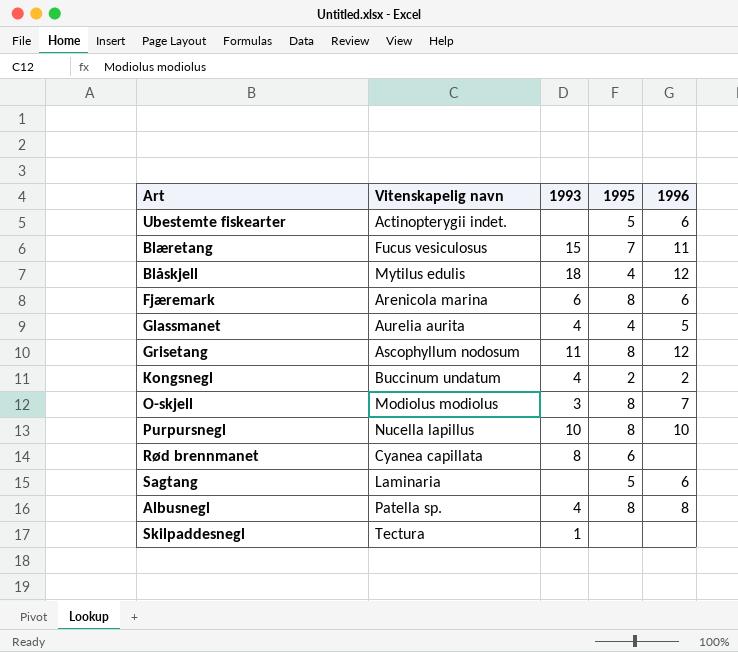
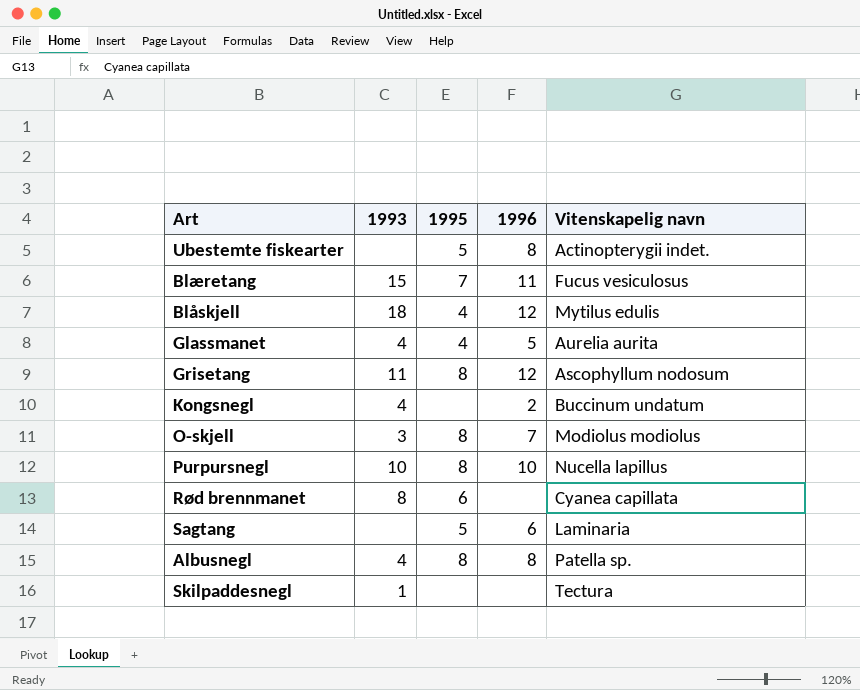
column Vitenskapelig navn | position: 2 -> 5
row Fjæremark: Arenicola marina | 6 | 8 | 6 -> none
Ubestemte fiskearter | 1996: 6 -> 8
Kongsnegl | 1995: 2 -> none

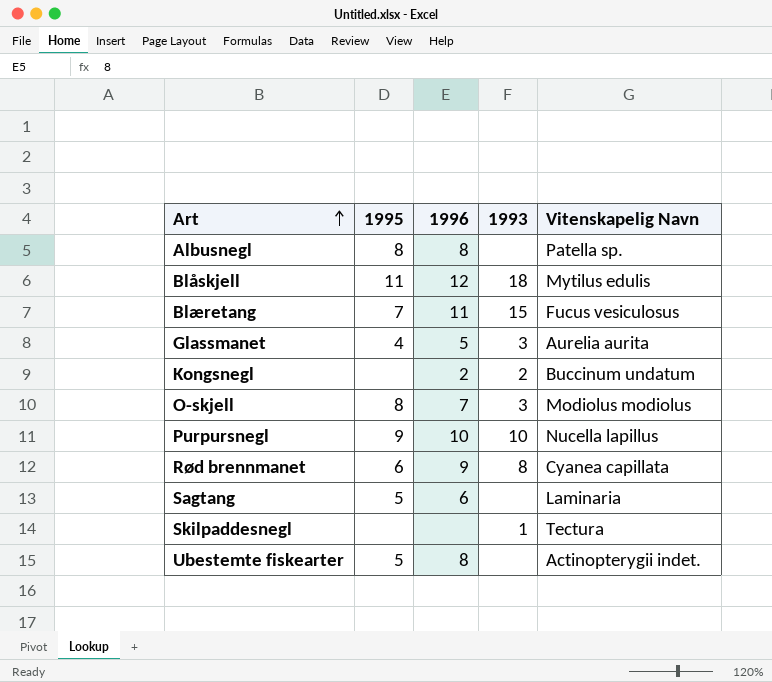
row order: none -> Art ascending
column 1993 | position: 2 -> 4
column name: Vitenskapelig navn -> Vitenskapelig Navn
row Grisetang: 11 | 8 | 12 | Ascophyllum nodosum -> none
Albusnegl | 1993: 4 -> none
Blåskjell | 1995: 4 -> 11
Glassmanet | 1993: 4 -> 3
Kongsnegl | 1993: 4 -> 2
Purpursnegl | 1995: 8 -> 9
Rød brennmanet | 1996: none -> 9

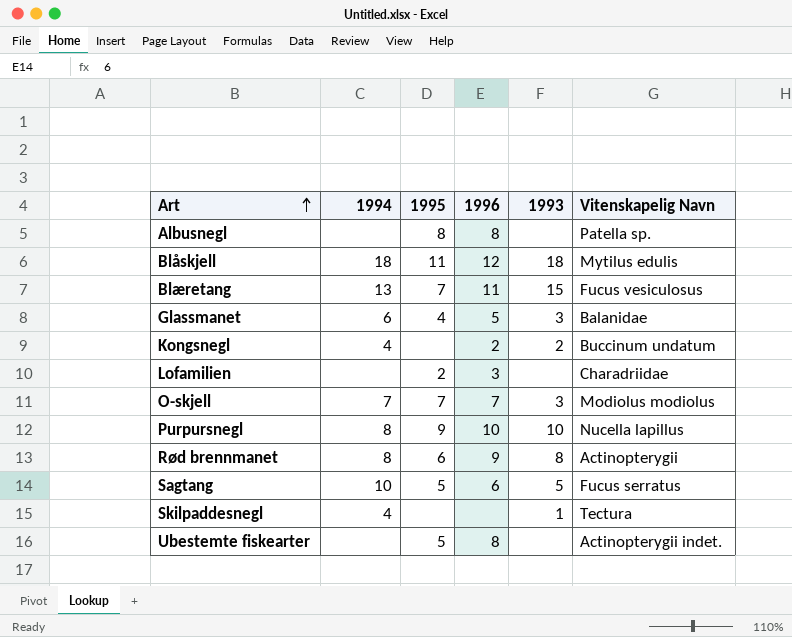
column 1994 | position: none -> 2
Glassmanet | Vitenskapelig Navn: Aurelia aurita -> Balanidae
row Lofamilien: none -> none | 2 | 3 | none | Charadriidae
O-skjell | 1995: 8 -> 7
Rød brennmanet | Vitenskapelig Navn: Cyanea capillata -> Actinopterygii
Sagtang | 1993: none -> 5
Sagtang | Vitenskapelig Navn: Laminaria -> Fucus serratus

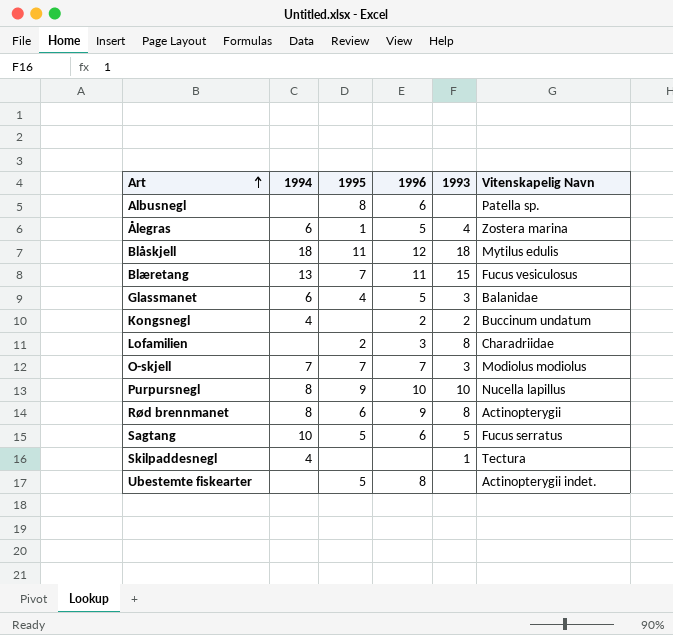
Albusnegl | 1996: 8 -> 6
row Ålegras: none -> 6 | 1 | 5 | 4 | Zostera marina
Lofamilien | 1993: none -> 8

